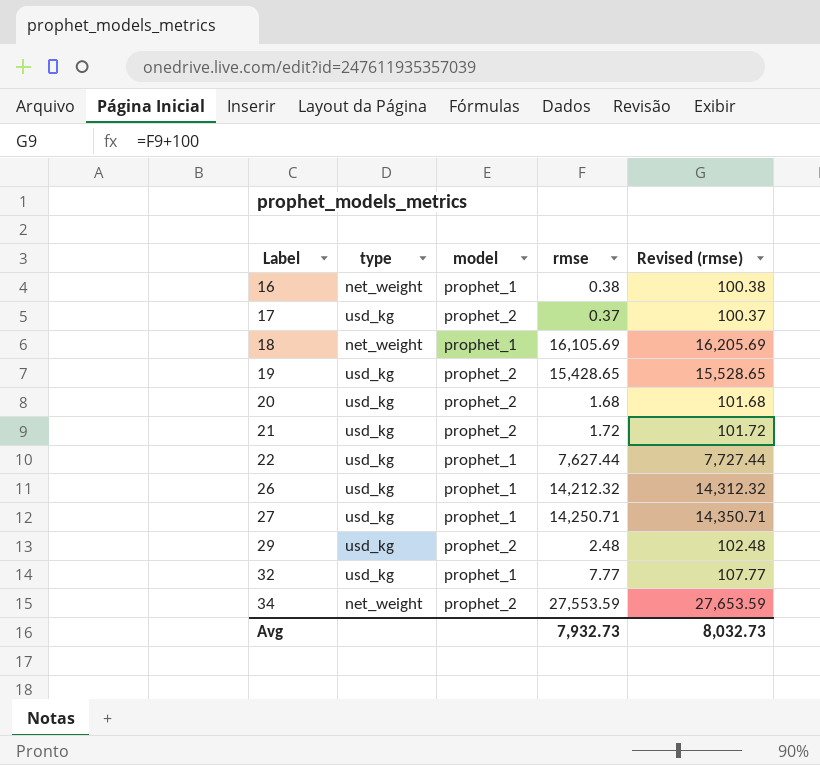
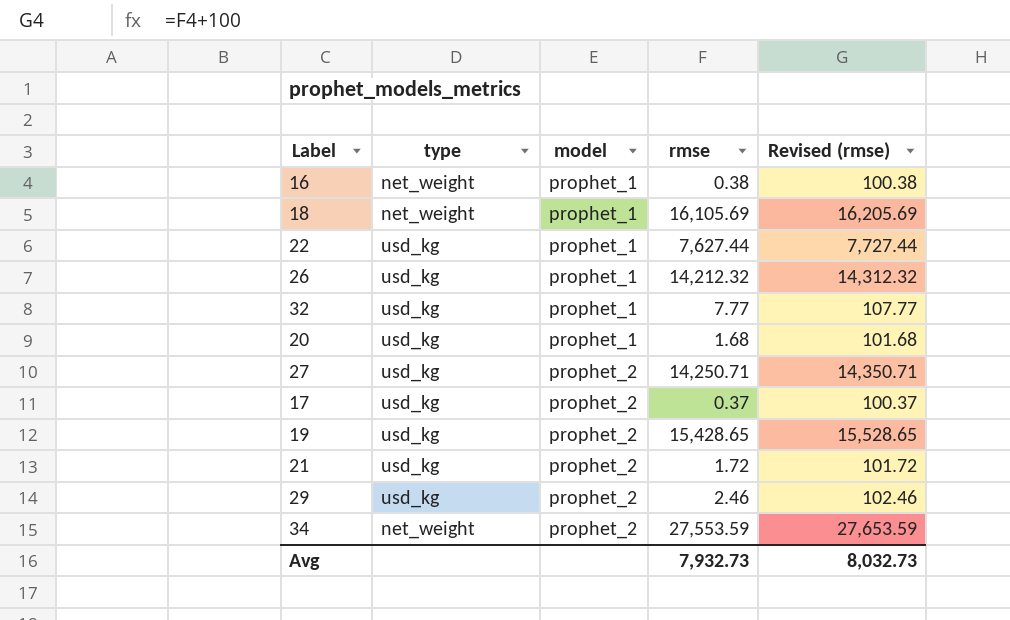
row order: Label ascending -> model ascending
20 | model: prophet_2 -> prophet_1
27 | model: prophet_1 -> prophet_2
29 | rmse: 2.48 -> 2.46
29 | Revised (rmse): 102.48 -> 102.46

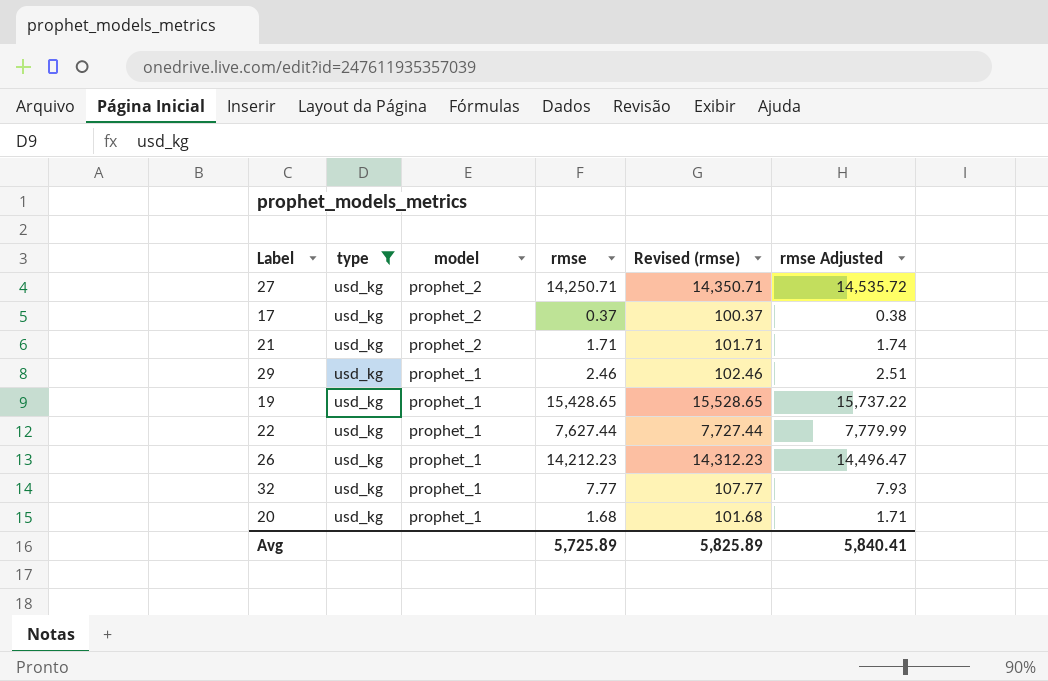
filter: none -> type = usd_kg
row order: model ascending -> model descending
column rmse Adjusted | formula: none -> [rmse] * 1.02
21 | rmse: 1.72 -> 1.71
21 | Revised (rmse): 101.72 -> 101.71
29 | model: prophet_2 -> prophet_1
19 | model: prophet_2 -> prophet_1
26 | rmse: 14,212.32 -> 14,212.23
26 | Revised (rmse): 14,312.32 -> 14,312.23
Avg | rmse: 7,932.73 -> 5,725.89
Avg | Revised (rmse): 8,032.73 -> 5,825.89

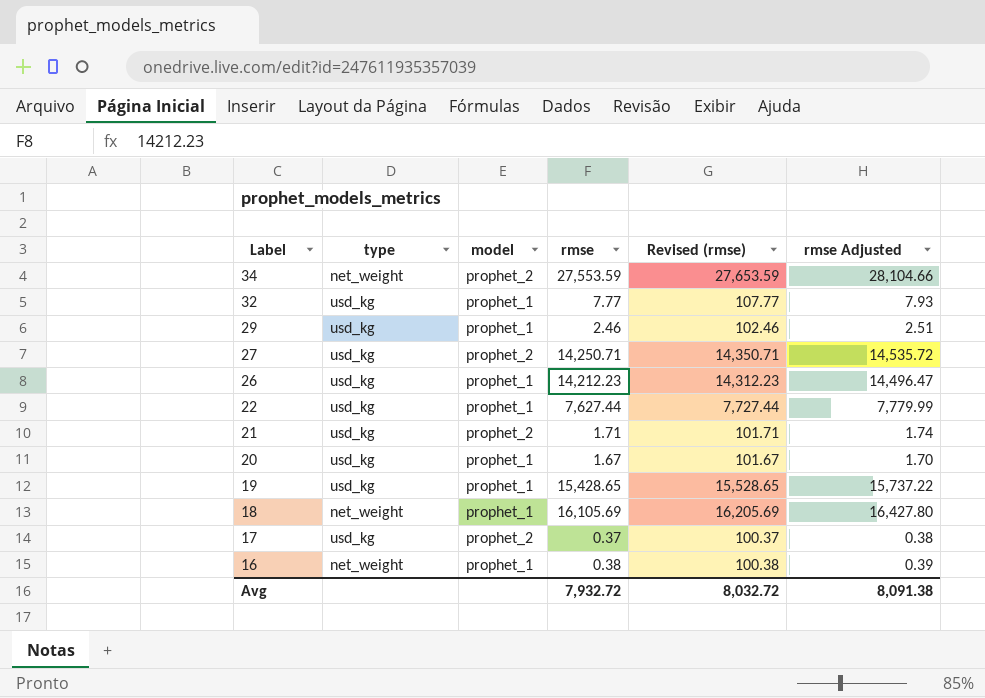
filter: type = usd_kg -> none
row order: model descending -> Label descending
20 | rmse: 1.68 -> 1.67
20 | Revised (rmse): 101.68 -> 101.67
20 | rmse Adjusted: 1.71 -> 1.70
Avg | rmse: 5,725.89 -> 7,932.72
Avg | Revised (rmse): 5,825.89 -> 8,032.72
Avg | rmse Adjusted: 5,840.41 -> 8,091.38

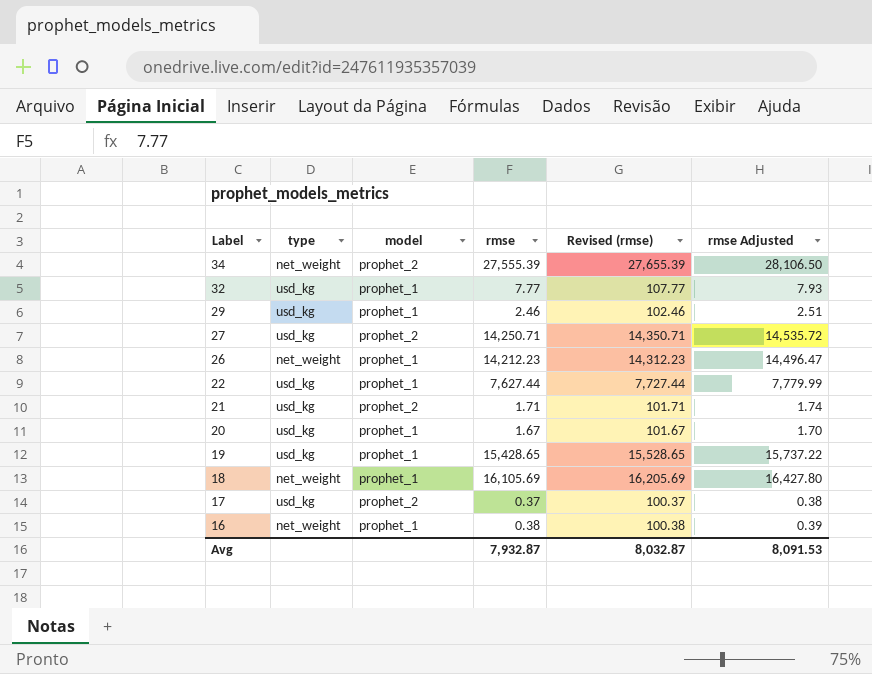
34 | rmse: 27,553.59 -> 27,555.39
34 | Revised (rmse): 27,653.59 -> 27,655.39
34 | rmse Adjusted: 28,104.66 -> 28,106.50
26 | type: usd_kg -> net_weight
Avg | rmse: 7,932.72 -> 7,932.87
Avg | Revised (rmse): 8,032.72 -> 8,032.87
Avg | rmse Adjusted: 8,091.38 -> 8,091.53

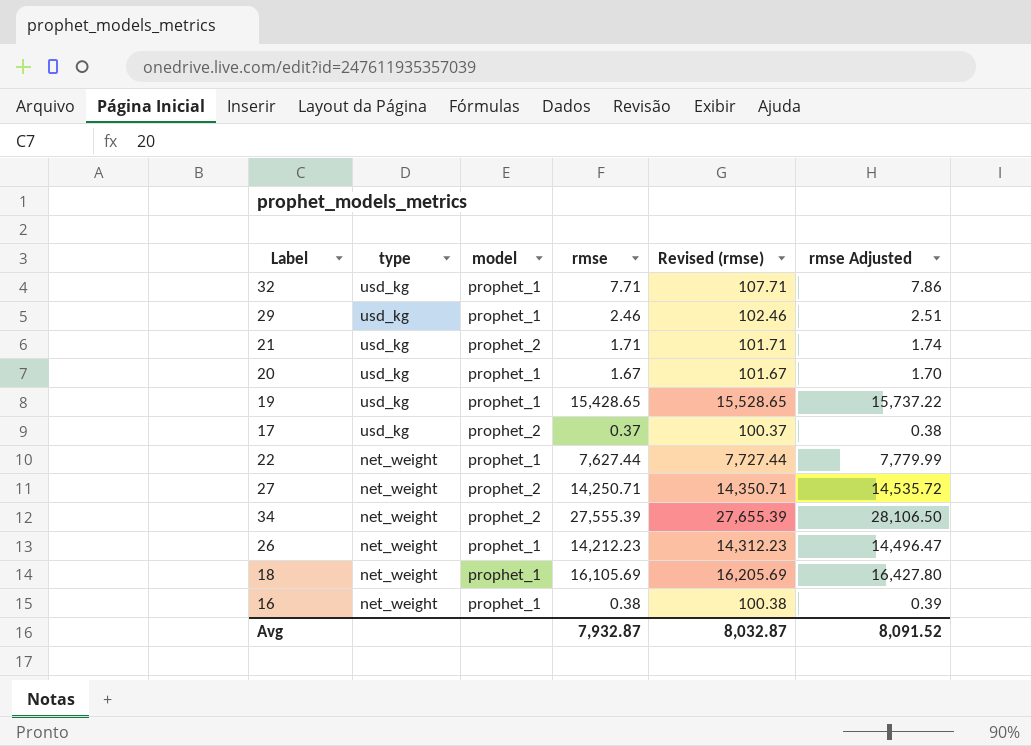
row order: Label descending -> type descending
32 | rmse: 7.77 -> 7.71
32 | Revised (rmse): 107.77 -> 107.71
32 | rmse Adjusted: 7.93 -> 7.86
22 | type: usd_kg -> net_weight
27 | type: usd_kg -> net_weight
Avg | rmse Adjusted: 8,091.53 -> 8,091.52

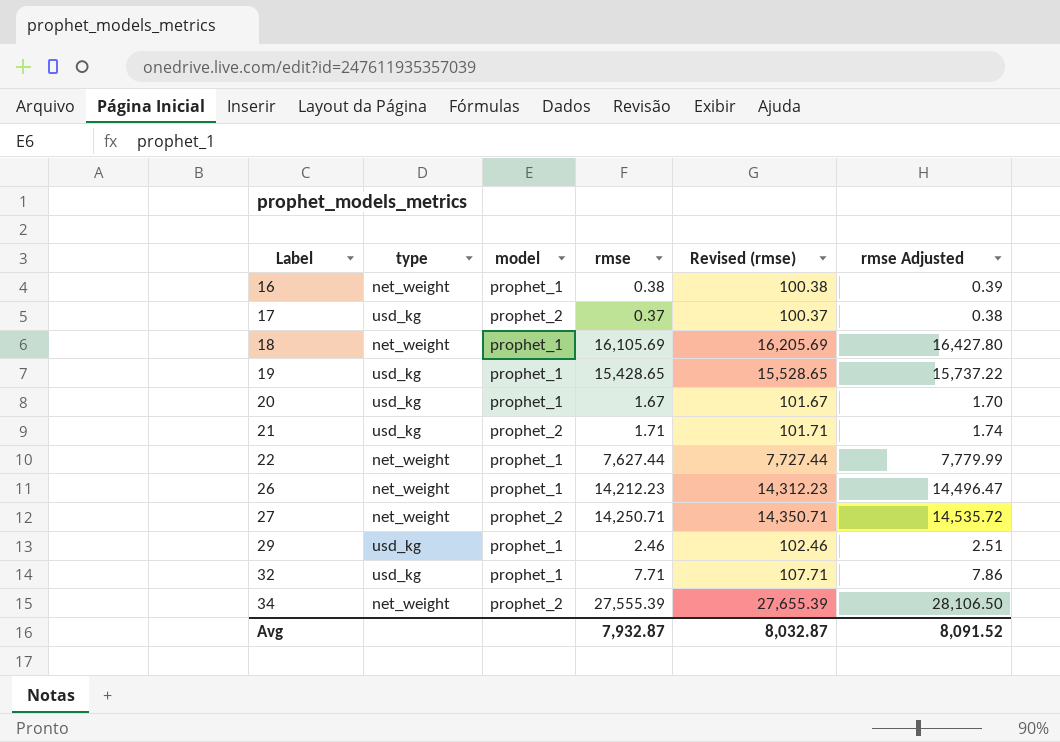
row order: type descending -> Label ascending

